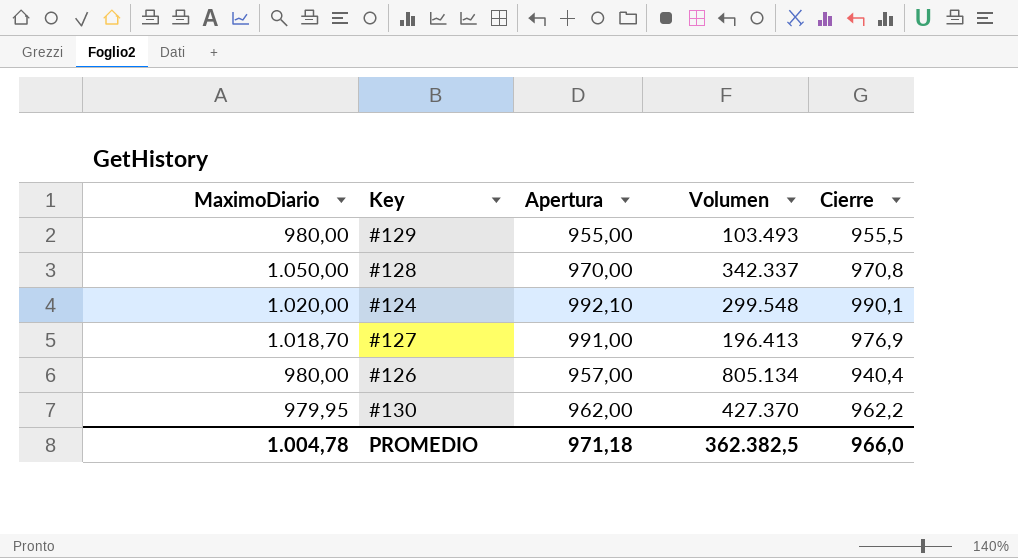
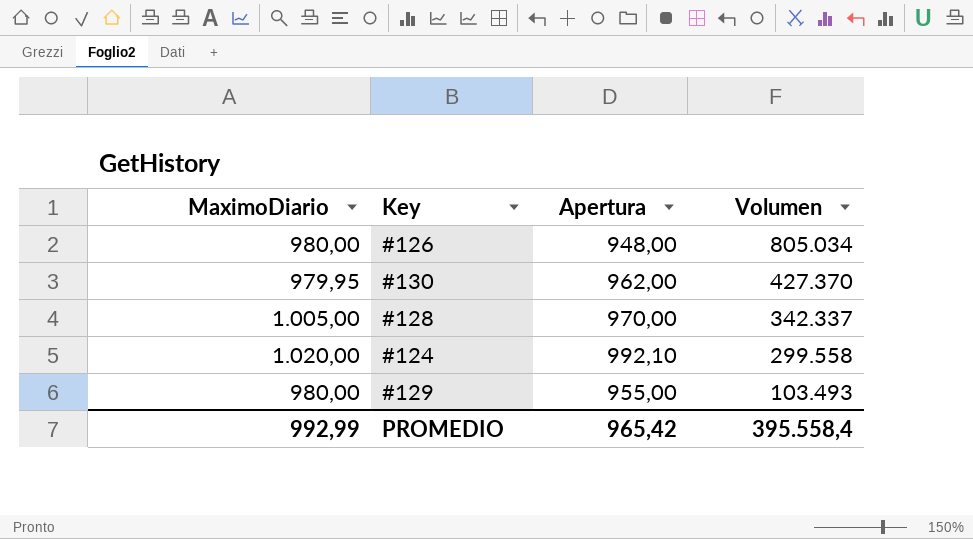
row order: none -> Volumen descending
column Cierre | position: 5 -> none
row #127: 1.018,70 | 991,00 | 196.413 | 976,9 -> none
#126 | Apertura: 957,00 -> 948,00
#126 | Volumen: 805.134 -> 805.034
#128 | MaximoDiario: 1.050,00 -> 1.005,00
#124 | Volumen: 299.548 -> 299.558
PROMEDIO | MaximoDiario: 1.004,78 -> 992,99
PROMEDIO | Apertura: 971,18 -> 965,42
PROMEDIO | Volumen: 362.382,5 -> 395.558,4

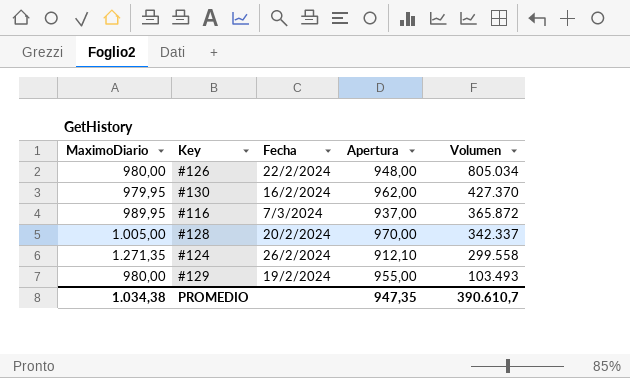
column Fecha | position: none -> 3
row #116: none -> 989,95 | 7/3/2024 | 937,00 | 365.872
#124 | MaximoDiario: 1.020,00 -> 1.271,35
#124 | Apertura: 992,10 -> 912,10
PROMEDIO | MaximoDiario: 992,99 -> 1.034,38
PROMEDIO | Apertura: 965,42 -> 947,35
PROMEDIO | Volumen: 395.558,4 -> 390.610,7

